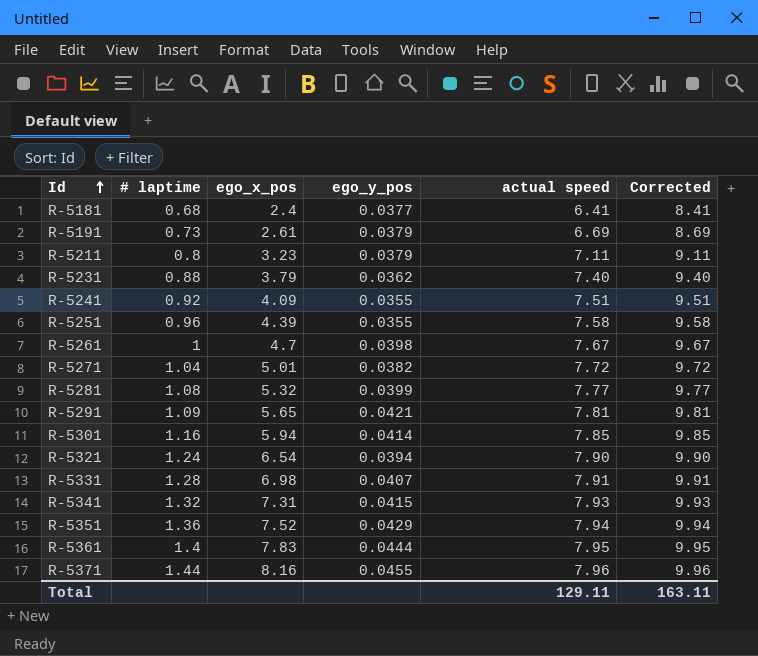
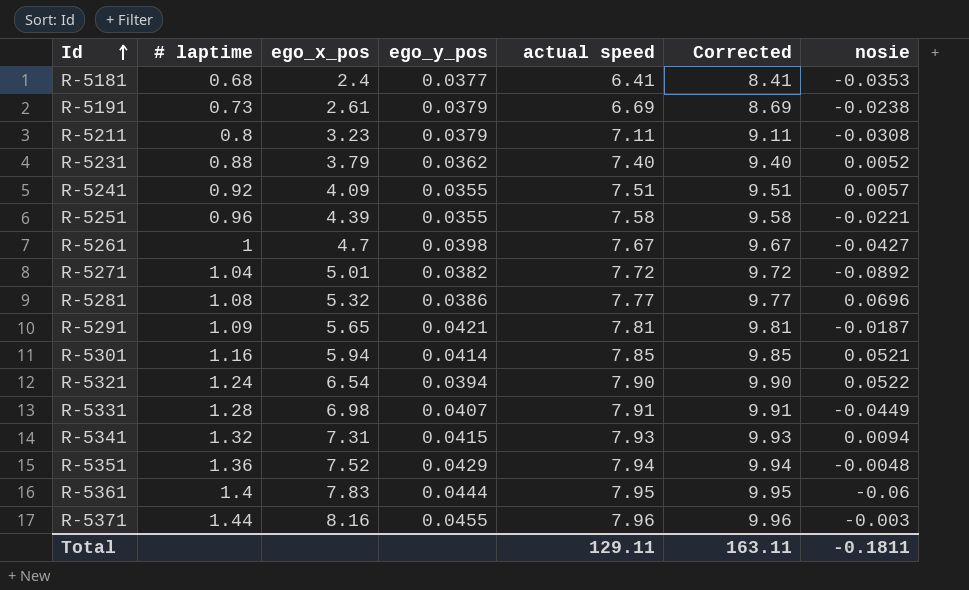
column nosie | position: none -> 7
R-5281 | ego_y_pos: 0.0399 -> 0.0386

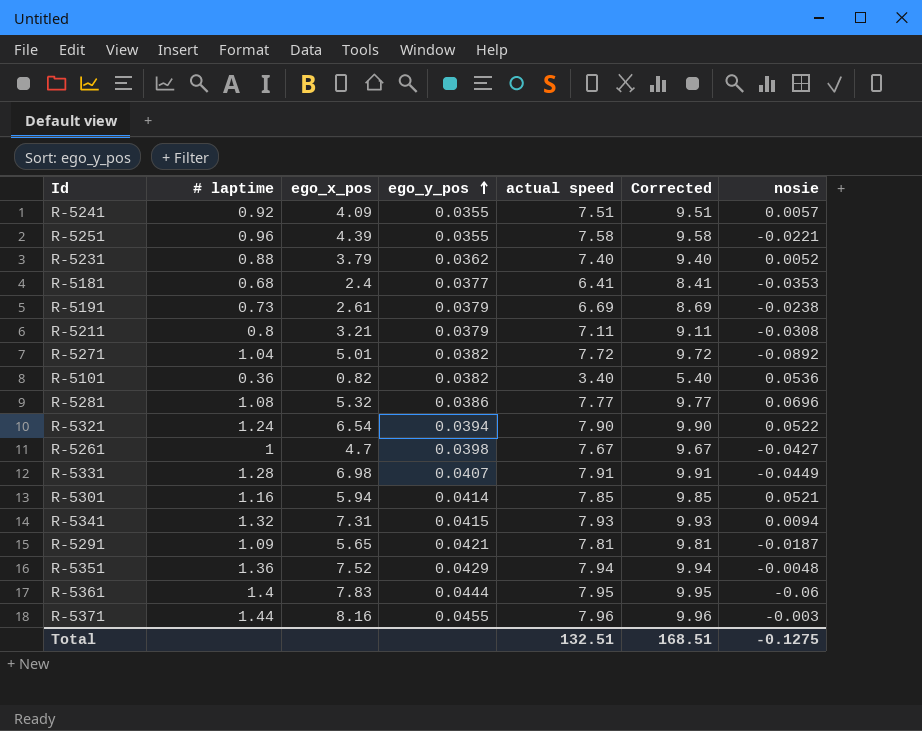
row order: Id ascending -> ego_y_pos ascending
R-5211 | ego_x_pos: 3.23 -> 3.21
row R-5101: none -> 0.36 | 0.82 | 0.0382 | 3.40 | 5.40 | 0.0536
Total | actual speed: 129.11 -> 132.51
Total | Corrected: 163.11 -> 168.51
Total | nosie: -0.1811 -> -0.1275

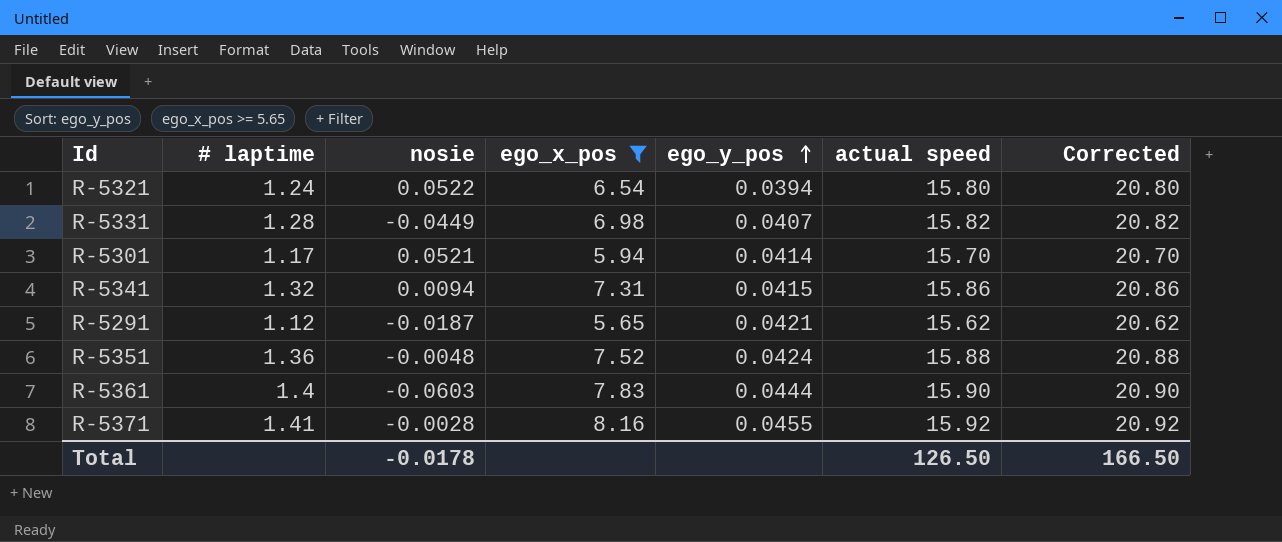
filter: none -> ego_x_pos >= 5.65
column nosie | position: 7 -> 3
column Corrected | formula: [actual speed] + 2 -> [actual speed] + 5
R-5321 | actual speed: 7.90 -> 15.80
R-5331 | actual speed: 7.91 -> 15.82
R-5301 | # laptime: 1.16 -> 1.17
R-5301 | actual speed: 7.85 -> 15.70
R-5341 | actual speed: 7.93 -> 15.86
R-5291 | # laptime: 1.09 -> 1.12
R-5291 | actual speed: 7.81 -> 15.62
R-5351 | ego_y_pos: 0.0429 -> 0.0424
R-5351 | actual speed: 7.94 -> 15.88
R-5361 | nosie: -0.06 -> -0.0603
R-5361 | actual speed: 7.95 -> 15.90
R-5371 | # laptime: 1.44 -> 1.41
R-5371 | nosie: -0.003 -> -0.0028
R-5371 | actual speed: 7.96 -> 15.92
Total | nosie: -0.1275 -> -0.0178
Total | actual speed: 132.51 -> 126.50
Total | Corrected: 168.51 -> 166.50

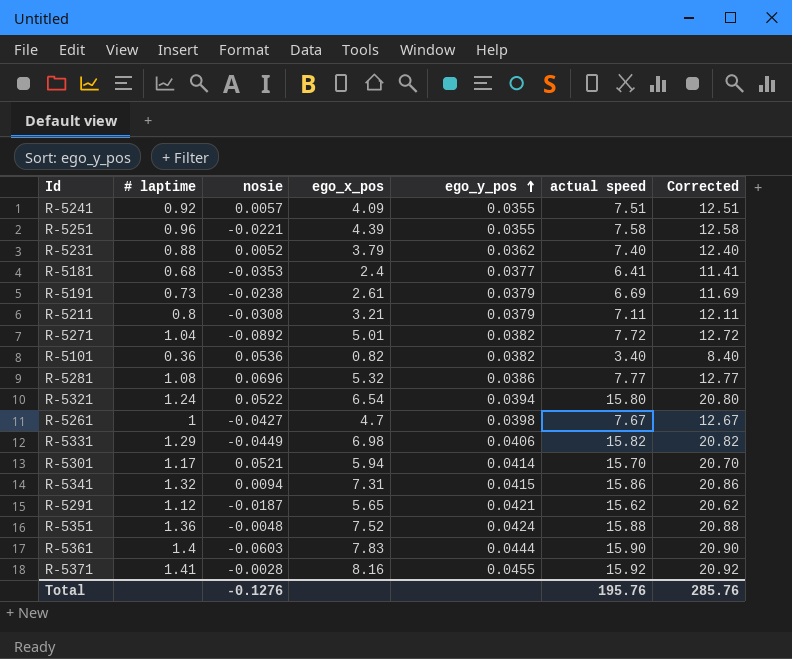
filter: ego_x_pos >= 5.65 -> none
R-5331 | # laptime: 1.28 -> 1.29
R-5331 | ego_y_pos: 0.0407 -> 0.0406
Total | nosie: -0.0178 -> -0.1276
Total | actual speed: 126.50 -> 195.76
Total | Corrected: 166.50 -> 285.76

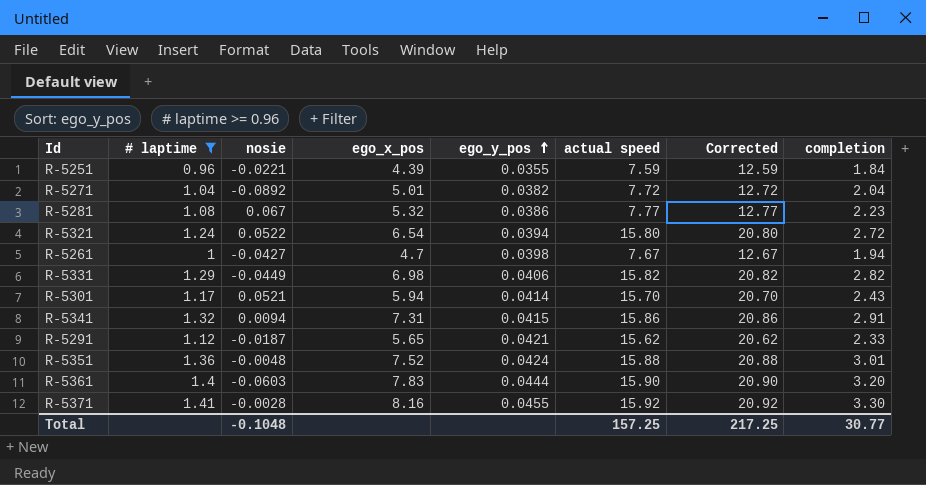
filter: none -> # laptime >= 0.96
column completion | position: none -> 8
R-5251 | actual speed: 7.58 -> 7.59
R-5251 | Corrected: 12.58 -> 12.59
R-5281 | nosie: 0.0696 -> 0.067
Total | nosie: -0.1276 -> -0.1048
Total | actual speed: 195.76 -> 157.25
Total | Corrected: 285.76 -> 217.25

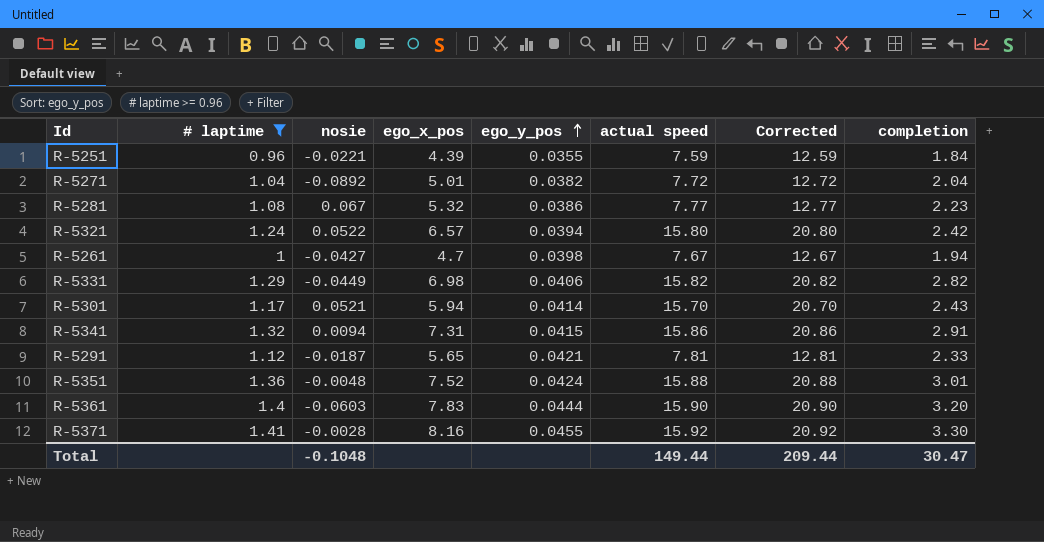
R-5321 | ego_x_pos: 6.54 -> 6.57
R-5321 | completion: 2.72 -> 2.42
R-5291 | actual speed: 15.62 -> 7.81
R-5291 | Corrected: 20.62 -> 12.81
Total | actual speed: 157.25 -> 149.44
Total | Corrected: 217.25 -> 209.44
Total | completion: 30.77 -> 30.47

